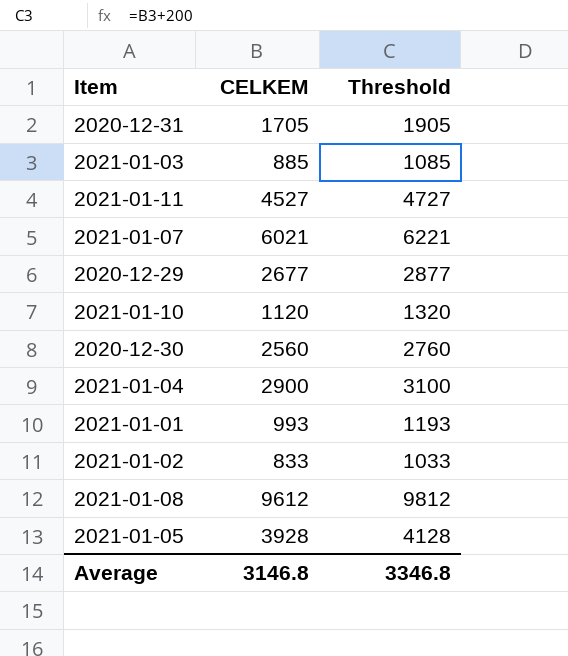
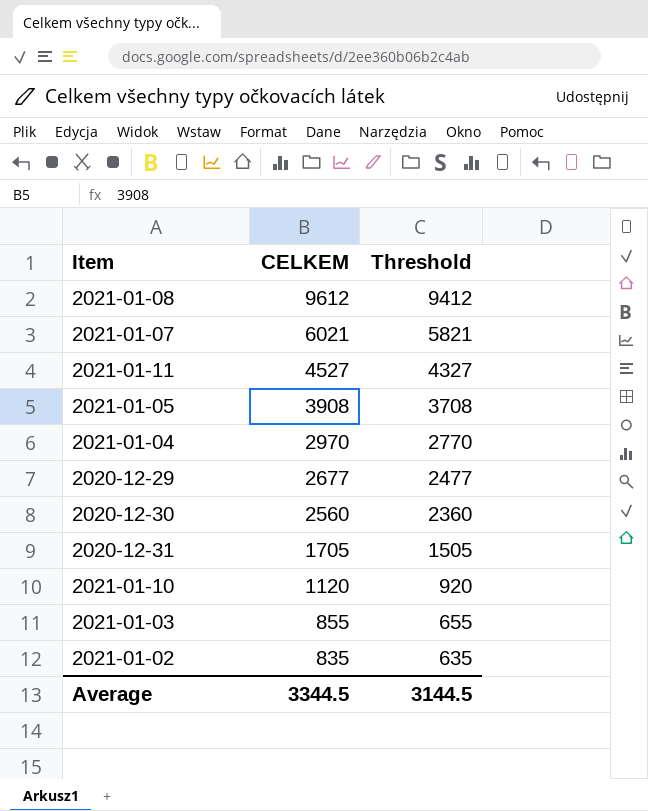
row order: none -> CELKEM descending
column Threshold | formula: [CELKEM] + 200 -> [CELKEM] - 200
row 2021-01-01: 993 | 1193 -> none
2021-01-05 | CELKEM: 3928 -> 3908
2021-01-04 | CELKEM: 2900 -> 2970
2021-01-03 | CELKEM: 885 -> 855
2021-01-02 | CELKEM: 833 -> 835
Average | CELKEM: 3146.8 -> 3344.5
Average | Threshold: 3346.8 -> 3144.5

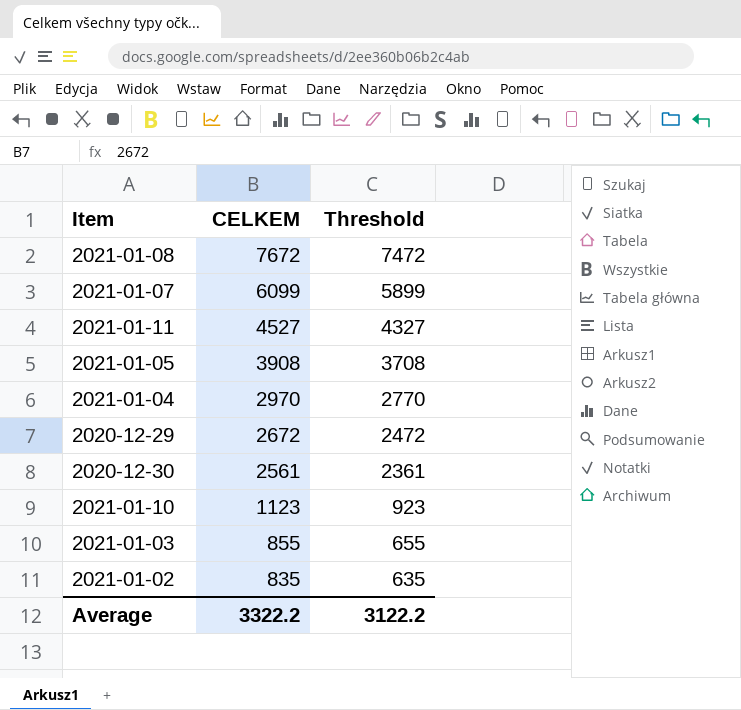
row 2020-12-31: 1705 | 1505 -> none
2021-01-08 | CELKEM: 9612 -> 7672
2021-01-08 | Threshold: 9412 -> 7472
2021-01-07 | CELKEM: 6021 -> 6099
2021-01-07 | Threshold: 5821 -> 5899
2020-12-29 | CELKEM: 2677 -> 2672
2020-12-29 | Threshold: 2477 -> 2472
2020-12-30 | CELKEM: 2560 -> 2561
2020-12-30 | Threshold: 2360 -> 2361
2021-01-10 | CELKEM: 1120 -> 1123
2021-01-10 | Threshold: 920 -> 923
Average | CELKEM: 3344.5 -> 3322.2
Average | Threshold: 3144.5 -> 3122.2

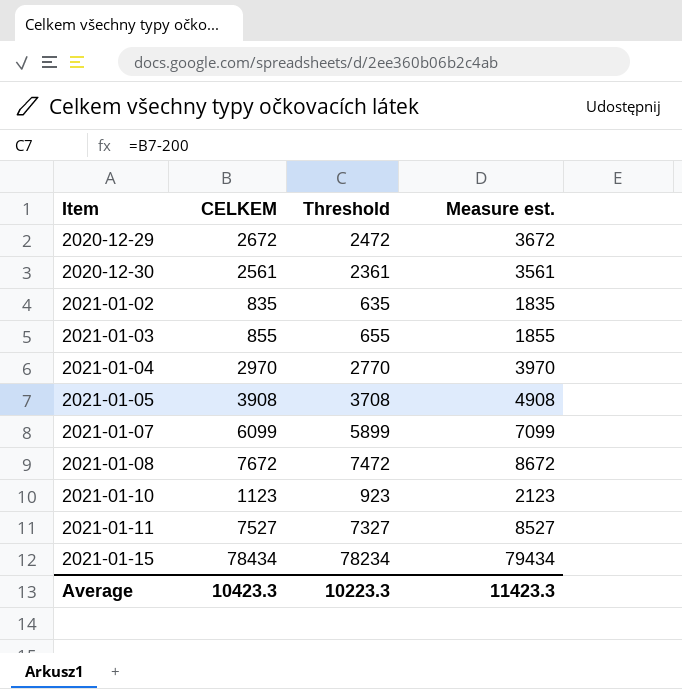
row order: CELKEM descending -> Item ascending
column Measure est. | formula: none -> [CELKEM] + 1000
2021-01-11 | CELKEM: 4527 -> 7527
2021-01-11 | Threshold: 4327 -> 7327
row 2021-01-15: none -> 78434 | 78234 | 79434
Average | CELKEM: 3322.2 -> 10423.3
Average | Threshold: 3122.2 -> 10223.3

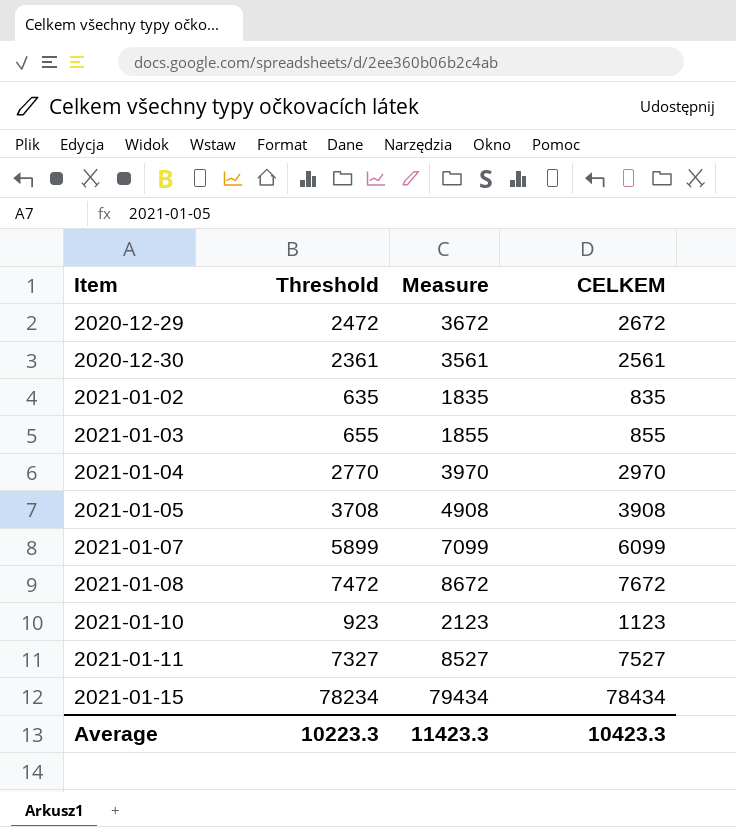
column name: Measure est. -> Measure
column CELKEM | position: 2 -> 4

